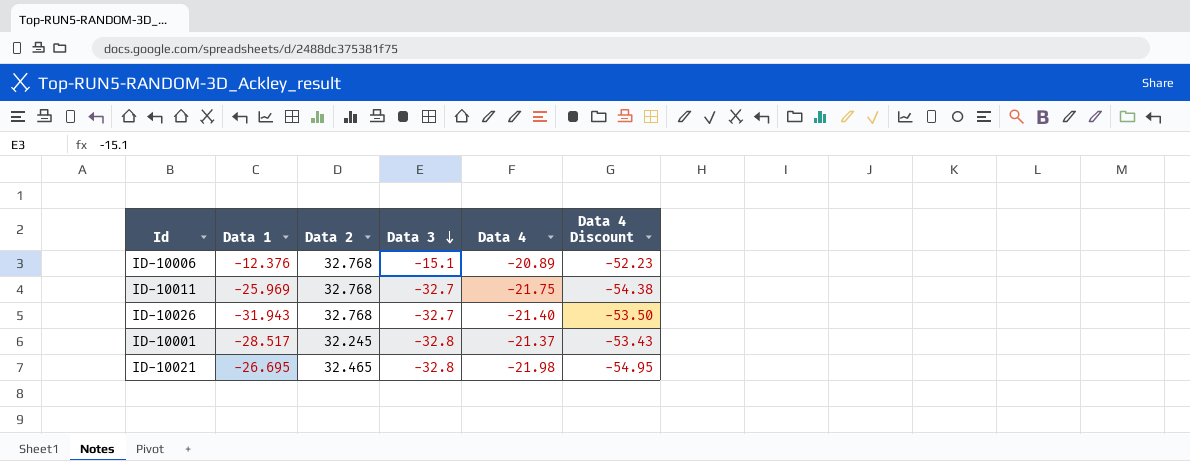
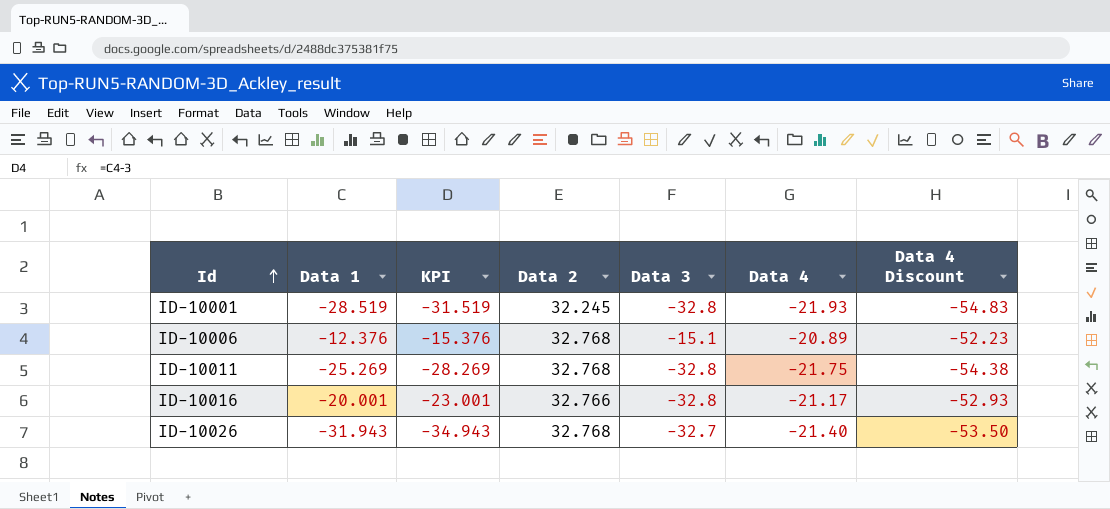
row order: Data 3 descending -> Id ascending
column KPI | formula: none -> [Data 1] - 3
row ID-10021: -26.695 | 32.465 | -32.8 | -21.98 | -54.95 -> none
ID-10001 | Data 1: -28.517 -> -28.519
ID-10001 | Data 4: -21.37 -> -21.93
ID-10001 | Data 4 Discount: -53.43 -> -54.83
ID-10011 | Data 1: -25.969 -> -25.269
ID-10011 | Data 3: -32.7 -> -32.8
row ID-10016: none -> -20.001 | -23.001 | 32.766 | -32.8 | -21.17 | -52.93

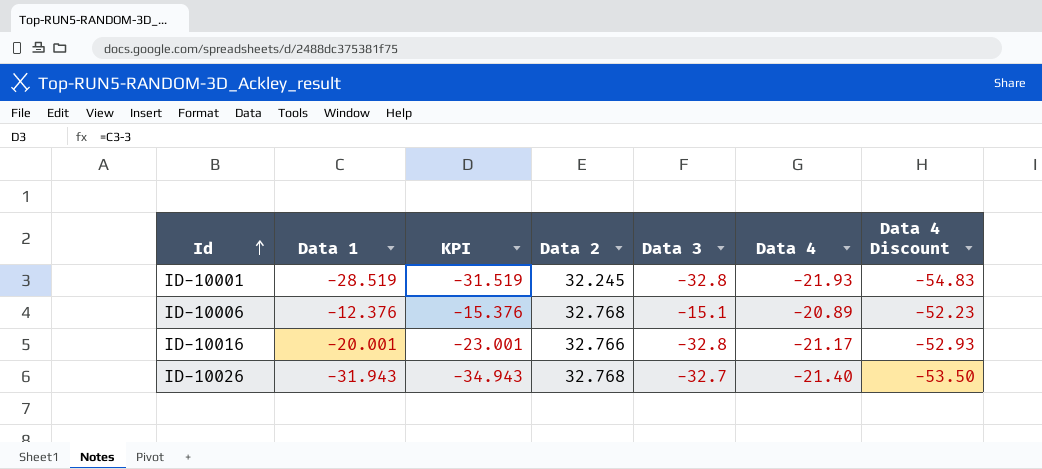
row ID-10011: -25.269 | -28.269 | 32.768 | -32.8 | -21.75 | -54.38 -> none

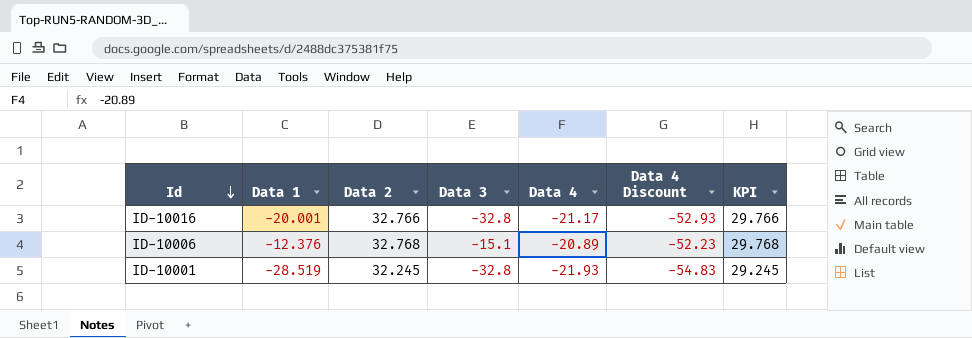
row order: Id ascending -> Id descending
column KPI | formula: [Data 1] - 3 -> [Data 2] - 3
column KPI | position: 3 -> 7
row ID-10026: -31.943 | -34.943 | 32.768 | -32.7 | -21.40 | -53.50 -> none

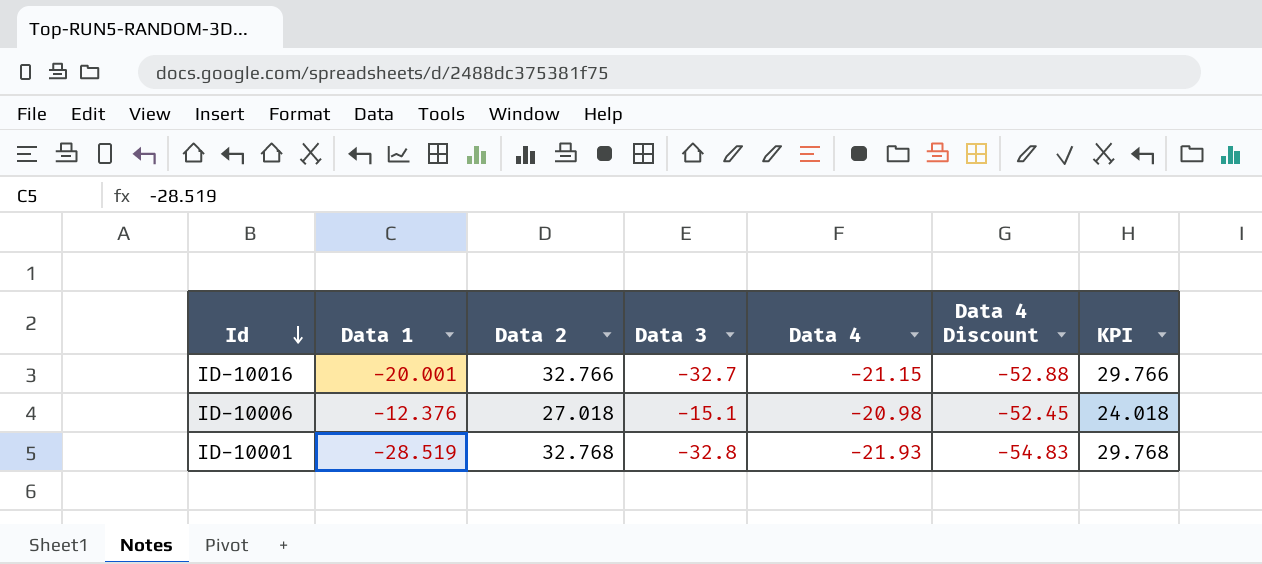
ID-10016 | Data 3: -32.8 -> -32.7
ID-10016 | Data 4: -21.17 -> -21.15
ID-10016 | Data 4 Discount: -52.93 -> -52.88
ID-10006 | Data 2: 32.768 -> 27.018
ID-10006 | Data 4: -20.89 -> -20.98
ID-10006 | Data 4 Discount: -52.23 -> -52.45
ID-10006 | KPI: 29.768 -> 24.018
ID-10001 | Data 2: 32.245 -> 32.768
ID-10001 | KPI: 29.245 -> 29.768

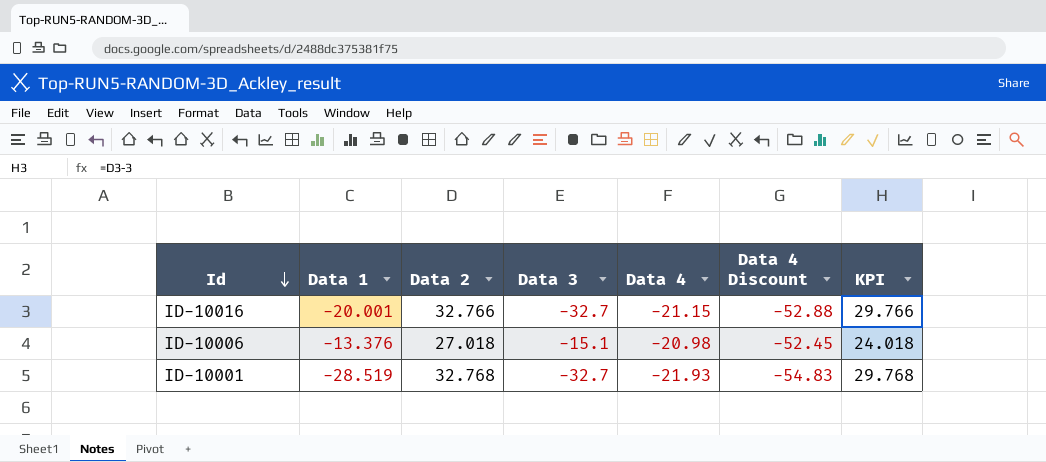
ID-10006 | Data 1: -12.376 -> -13.376
ID-10001 | Data 3: -32.8 -> -32.7

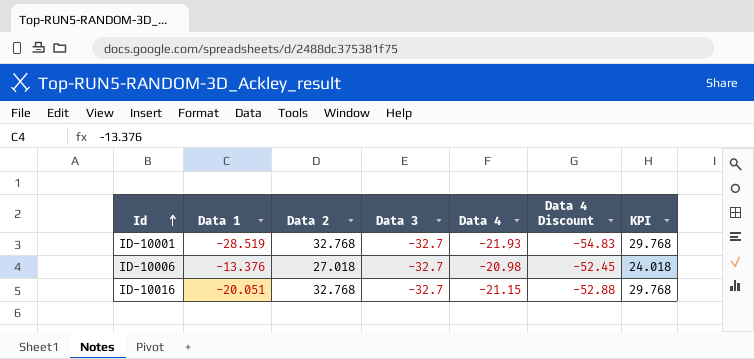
row order: Id descending -> Id ascending
ID-10006 | Data 3: -15.1 -> -32.7
ID-10016 | Data 1: -20.001 -> -20.051
ID-10016 | Data 2: 32.766 -> 32.768
ID-10016 | KPI: 29.766 -> 29.768

